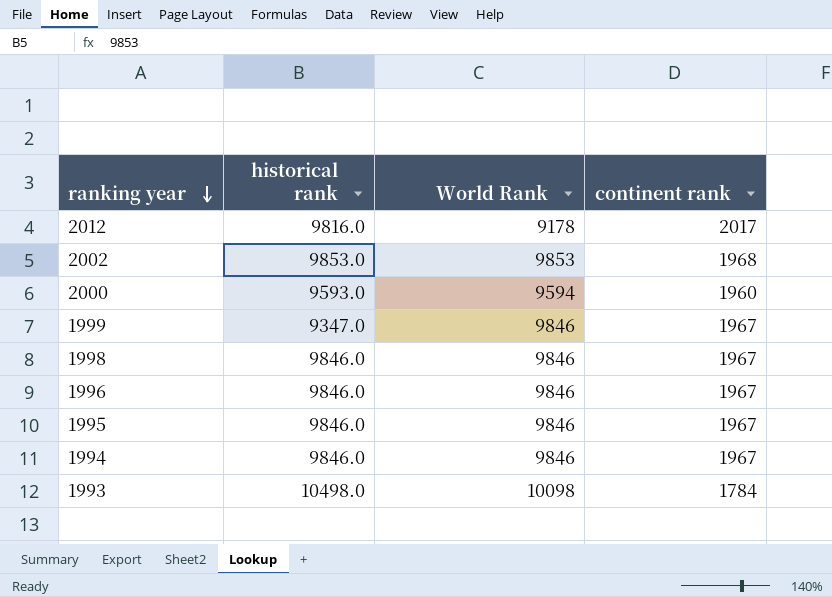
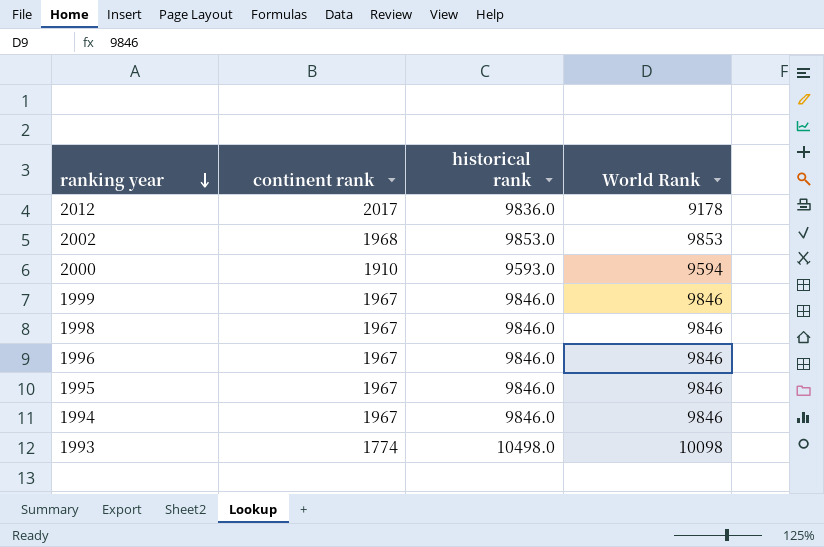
column continent rank | position: 4 -> 2
2012 | historical rank: 9816.0 -> 9836.0
2000 | continent rank: 1960 -> 1910
1999 | historical rank: 9347.0 -> 9846.0
1993 | continent rank: 1784 -> 1774

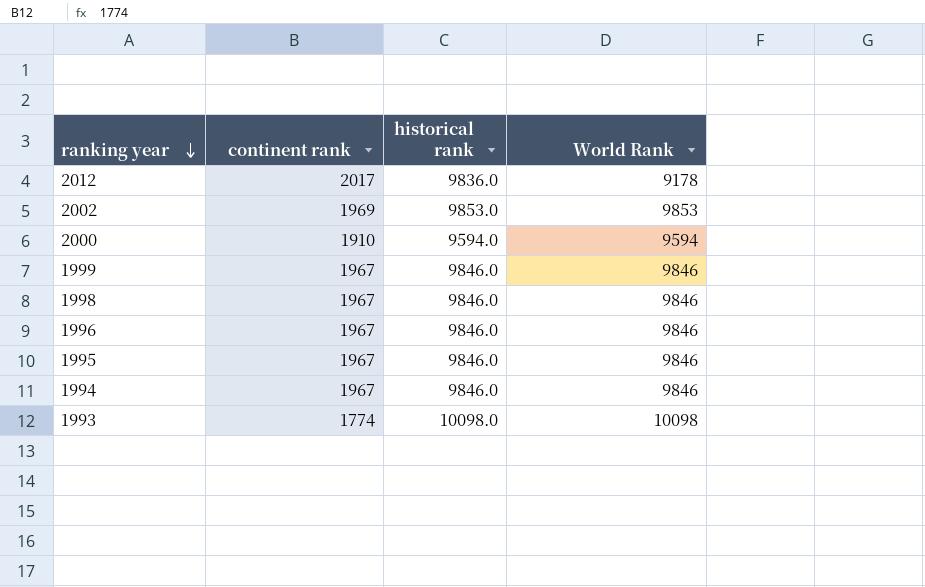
2002 | continent rank: 1968 -> 1969
2000 | historical rank: 9593.0 -> 9594.0
1993 | historical rank: 10498.0 -> 10098.0

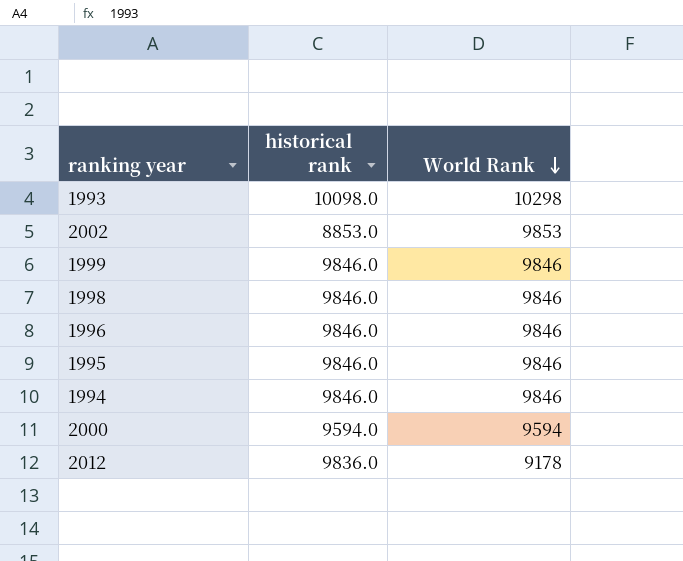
row order: ranking year descending -> World Rank descending
column continent rank | position: 2 -> none
1993 | World Rank: 10098 -> 10298
2002 | historical rank: 9853.0 -> 8853.0

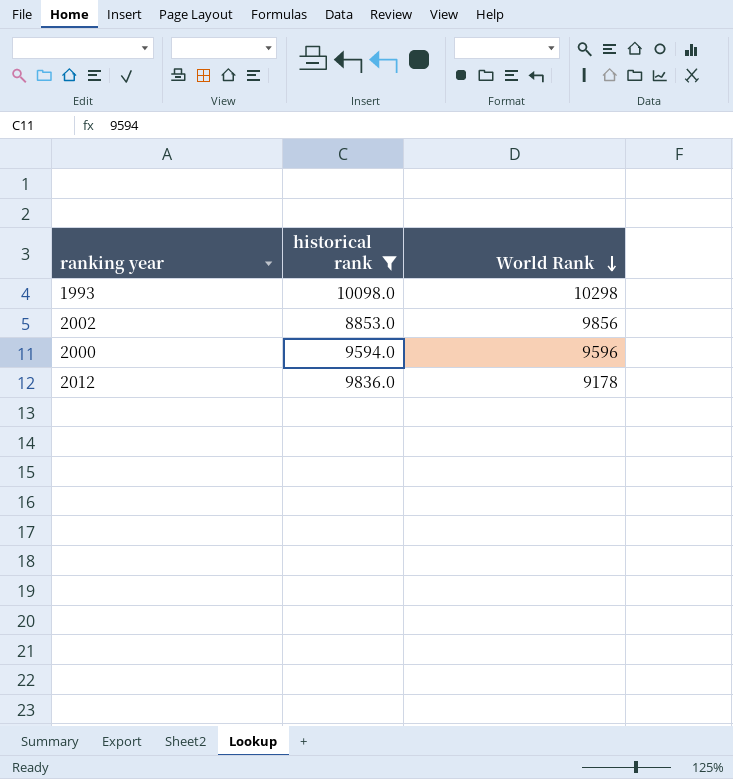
filter: none -> historical rank != 9846.0
2002 | World Rank: 9853 -> 9856
2000 | World Rank: 9594 -> 9596

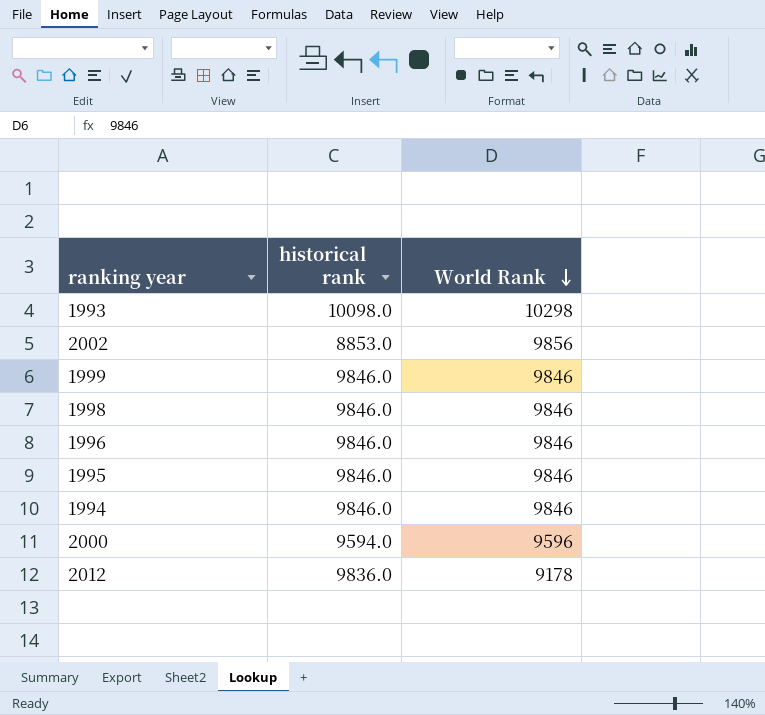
filter: historical rank != 9846.0 -> none

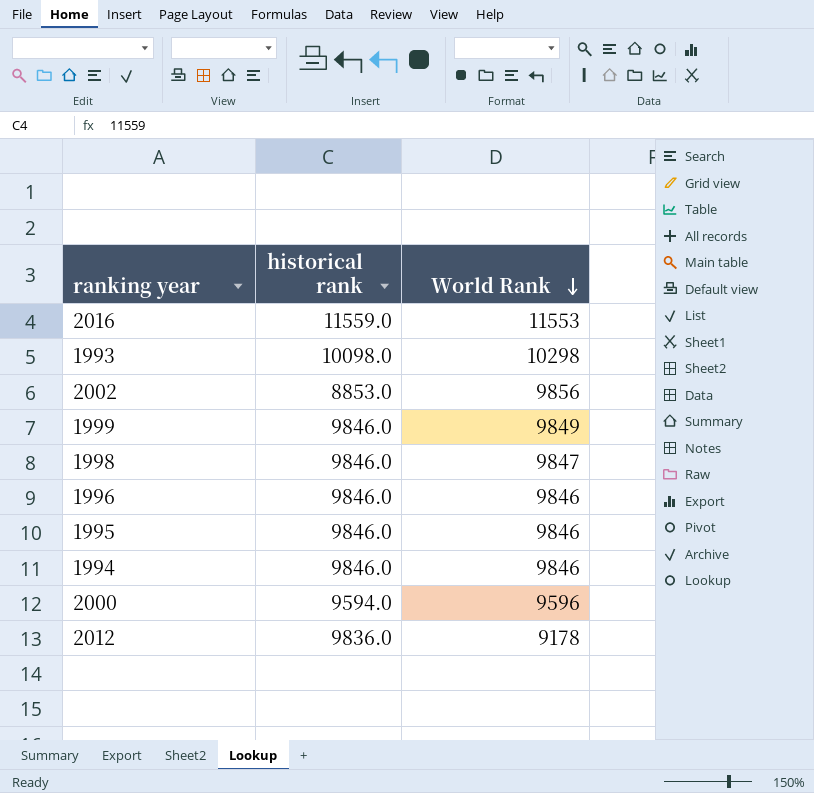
row 2016: none -> 11559.0 | 11553
1999 | World Rank: 9846 -> 9849
1998 | World Rank: 9846 -> 9847

